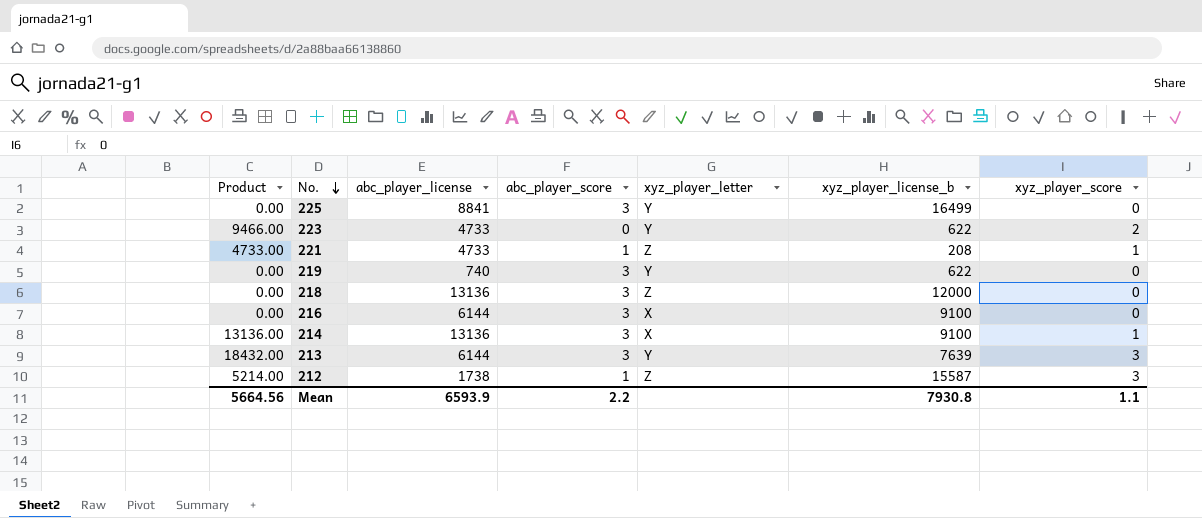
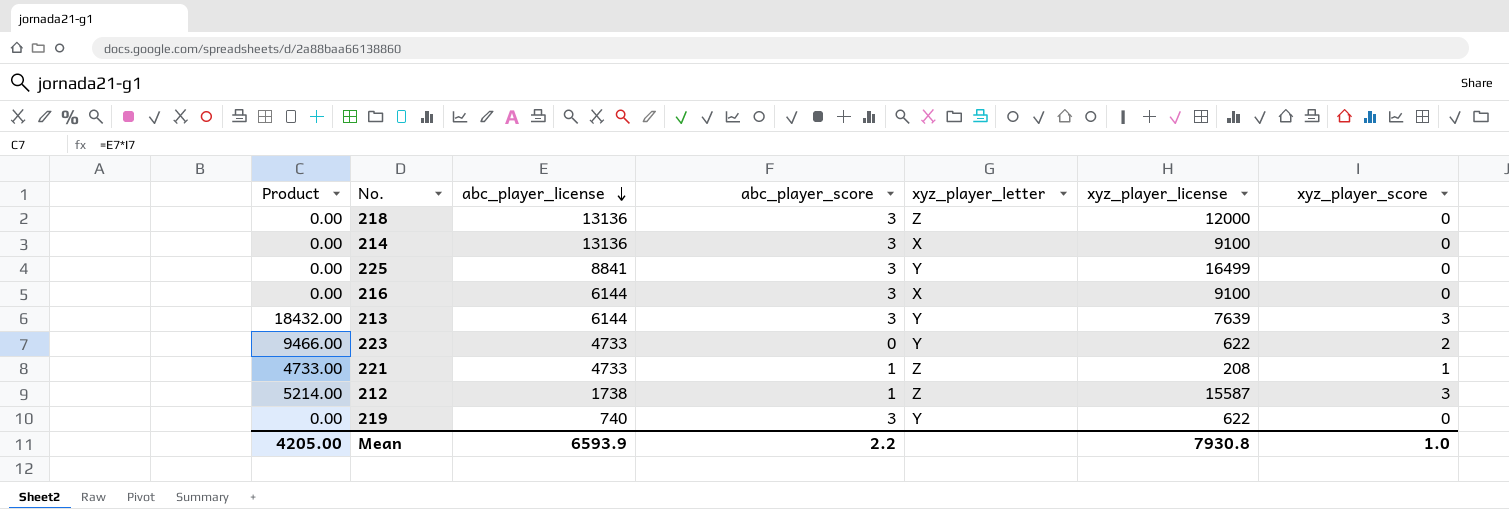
row order: No. descending -> abc_player_license descending
column name: xyz_player_license_b -> xyz_player_license
214 | Product: 13136.00 -> 0.00
214 | xyz_player_score: 1 -> 0
Mean | Product: 5664.56 -> 4205.00
Mean | xyz_player_score: 1.1 -> 1.0

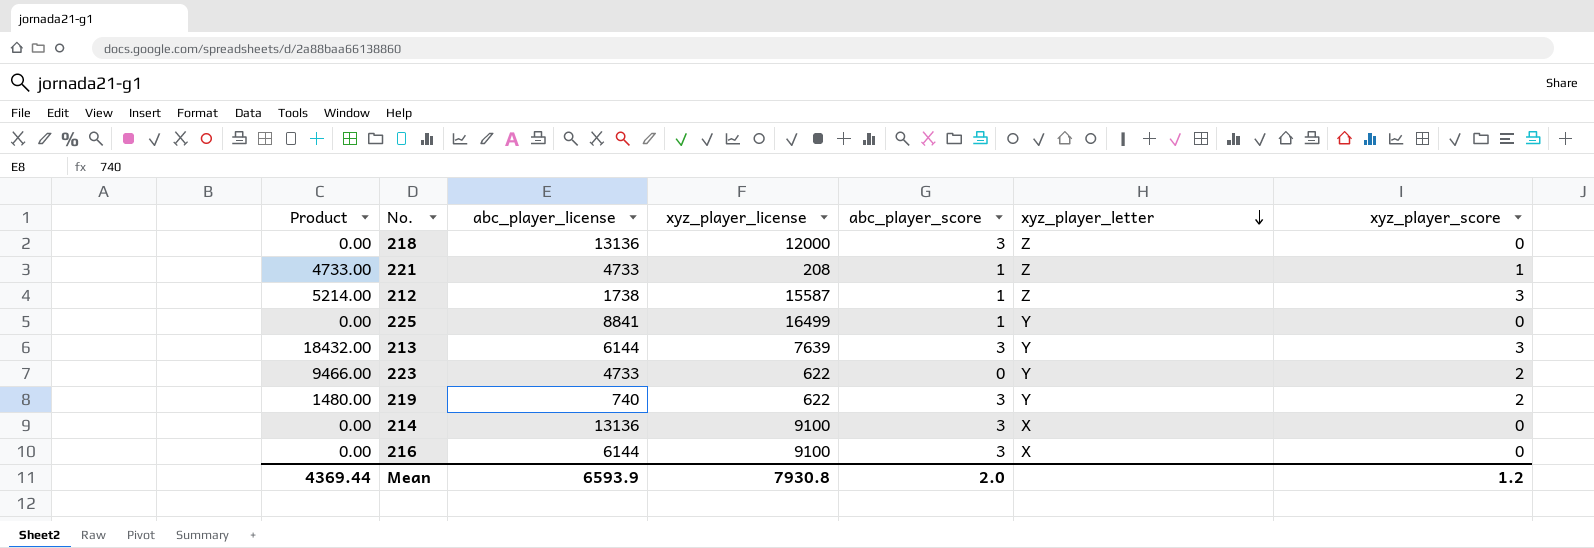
row order: abc_player_license descending -> xyz_player_letter descending
column xyz_player_license | position: 6 -> 4
225 | abc_player_score: 3 -> 1
219 | Product: 0.00 -> 1480.00
219 | xyz_player_score: 0 -> 2
Mean | Product: 4205.00 -> 4369.44
Mean | abc_player_score: 2.2 -> 2.0
Mean | xyz_player_score: 1.0 -> 1.2

